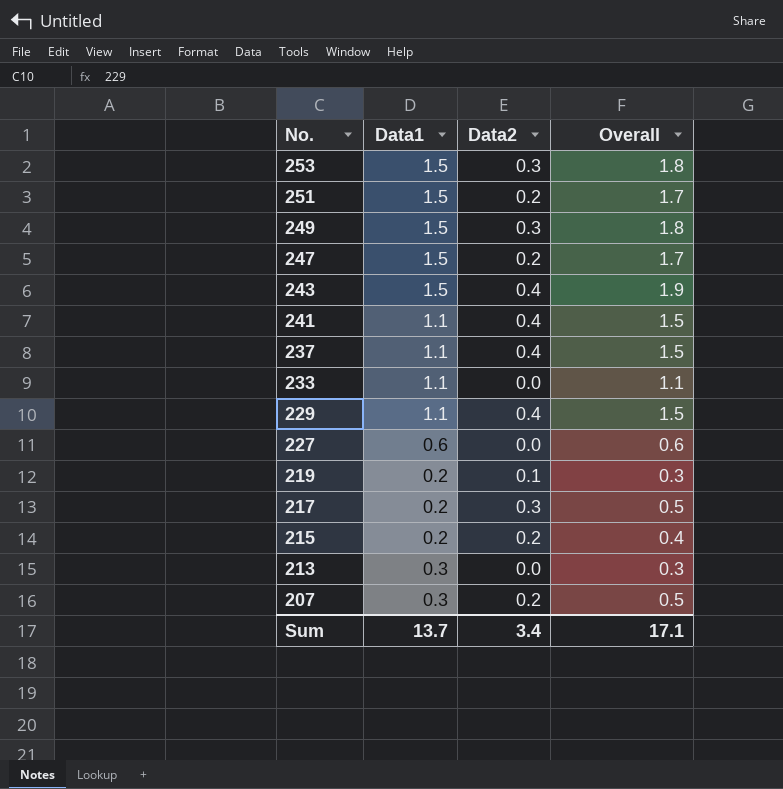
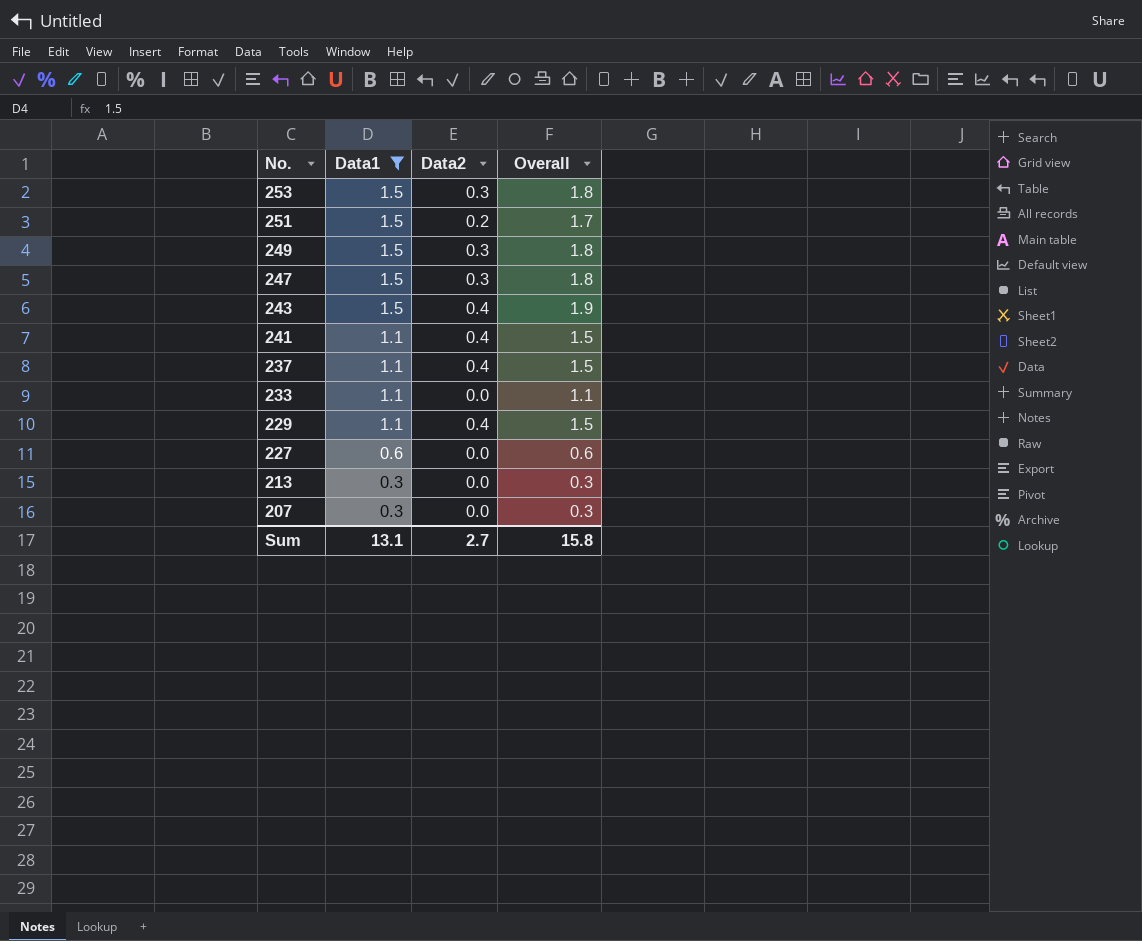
filter: none -> Data1 != 0.2
247 | Data2: 0.2 -> 0.3
247 | Overall: 1.7 -> 1.8
207 | Data2: 0.2 -> 0.0
207 | Overall: 0.5 -> 0.3
Sum | Data1: 13.7 -> 13.1
Sum | Data2: 3.4 -> 2.7
Sum | Overall: 17.1 -> 15.8

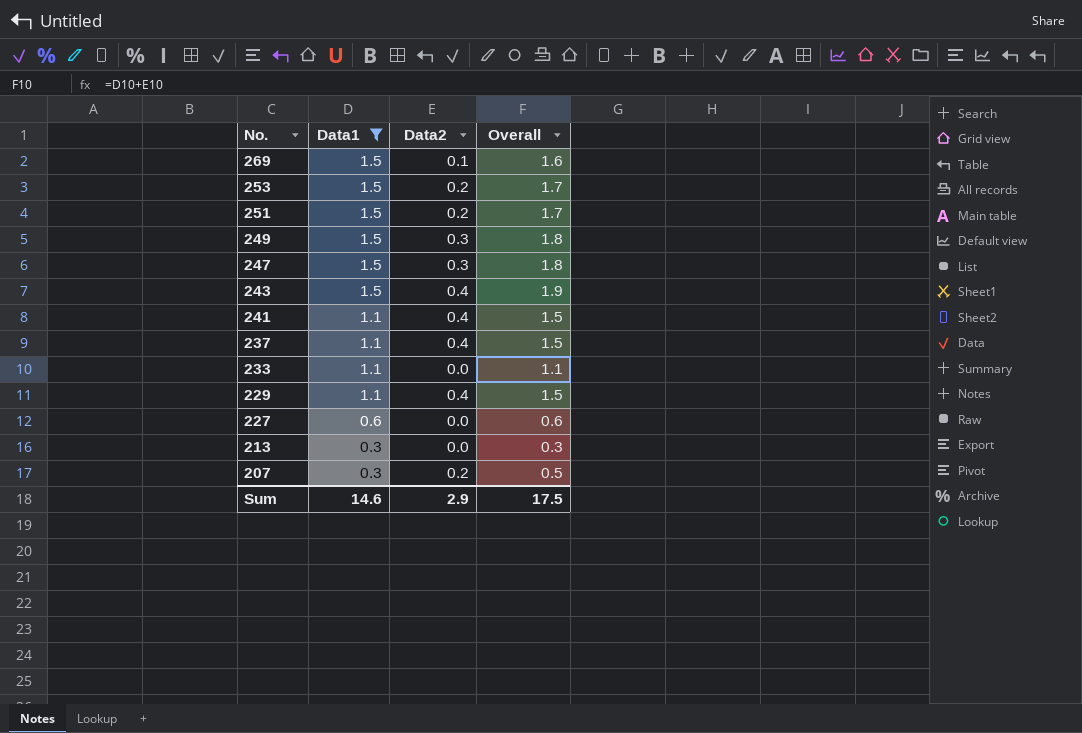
row 269: none -> 1.5 | 0.1 | 1.6
253 | Data2: 0.3 -> 0.2
253 | Overall: 1.8 -> 1.7
207 | Data2: 0.0 -> 0.2
207 | Overall: 0.3 -> 0.5
Sum | Data1: 13.1 -> 14.6
Sum | Data2: 2.7 -> 2.9
Sum | Overall: 15.8 -> 17.5

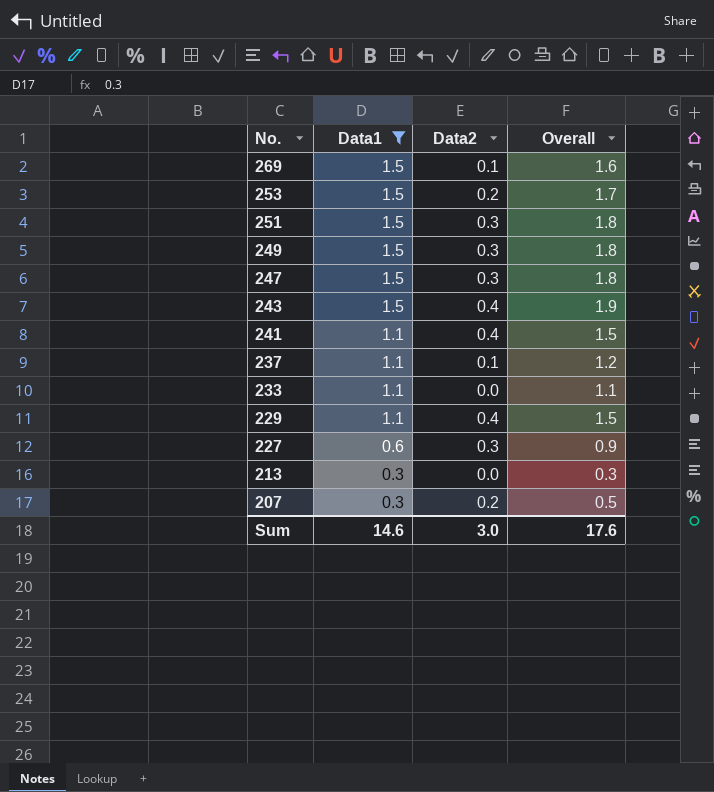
251 | Data2: 0.2 -> 0.3
251 | Overall: 1.7 -> 1.8
237 | Data2: 0.4 -> 0.1
237 | Overall: 1.5 -> 1.2
227 | Data2: 0.0 -> 0.3
227 | Overall: 0.6 -> 0.9
Sum | Data2: 2.9 -> 3.0
Sum | Overall: 17.5 -> 17.6

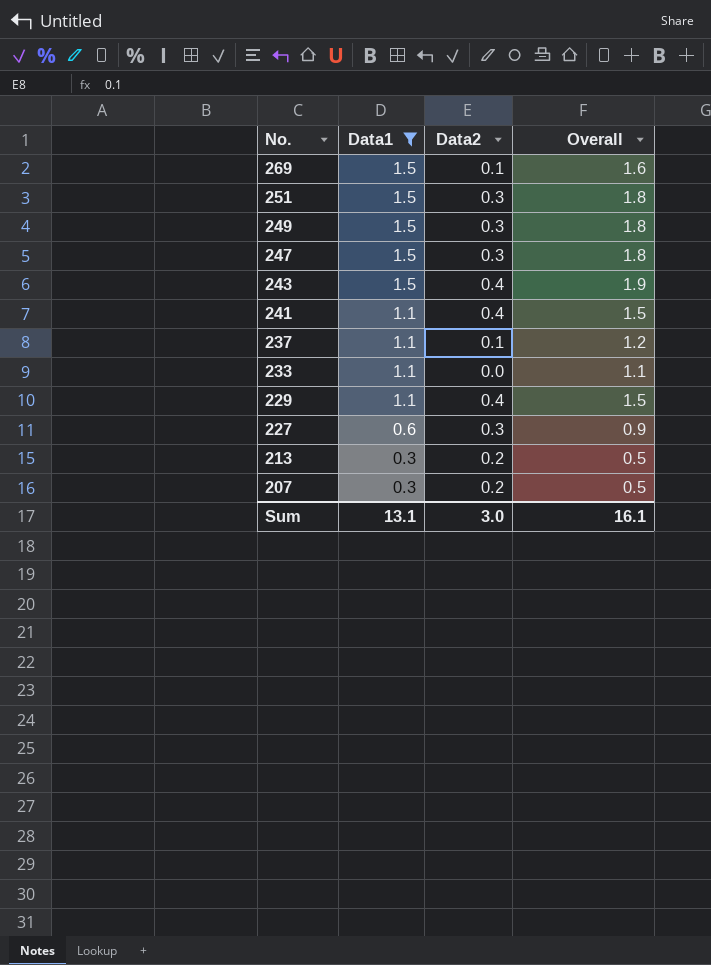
row 253: 1.5 | 0.2 | 1.7 -> none
213 | Data2: 0.0 -> 0.2
213 | Overall: 0.3 -> 0.5
Sum | Data1: 14.6 -> 13.1
Sum | Overall: 17.6 -> 16.1

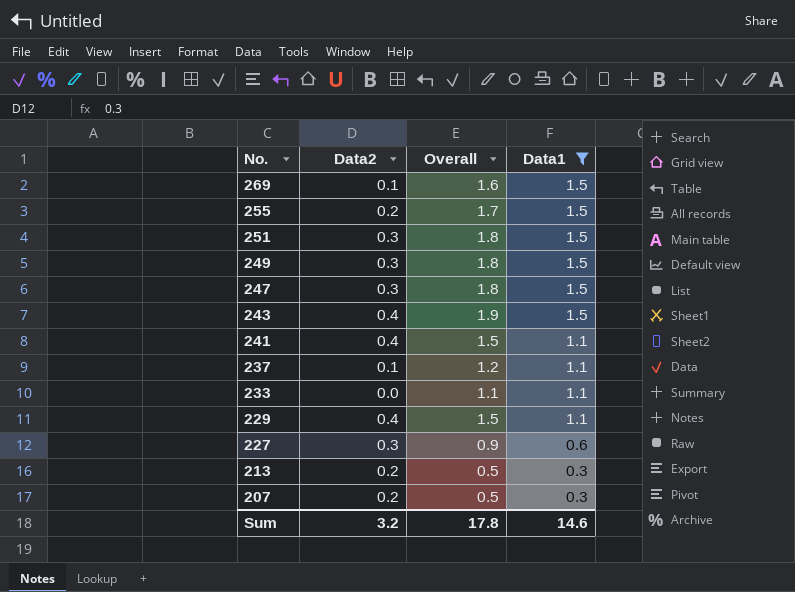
column Data1 | position: 2 -> 4
row 255: none -> 0.2 | 1.7 | 1.5
Sum | Data2: 3.0 -> 3.2
Sum | Overall: 16.1 -> 17.8
Sum | Data1: 13.1 -> 14.6

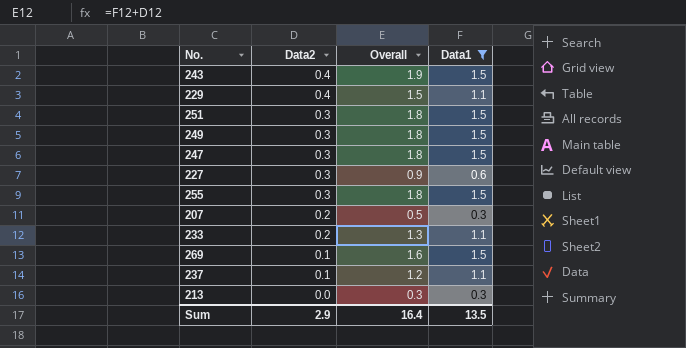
row order: No. descending -> Data2 descending
row 241: 0.4 | 1.5 | 1.1 -> none
255 | Data2: 0.2 -> 0.3
255 | Overall: 1.7 -> 1.8
233 | Data2: 0.0 -> 0.2
233 | Overall: 1.1 -> 1.3
213 | Data2: 0.2 -> 0.0
213 | Overall: 0.5 -> 0.3
Sum | Data2: 3.2 -> 2.9
Sum | Overall: 17.8 -> 16.4
Sum | Data1: 14.6 -> 13.5

